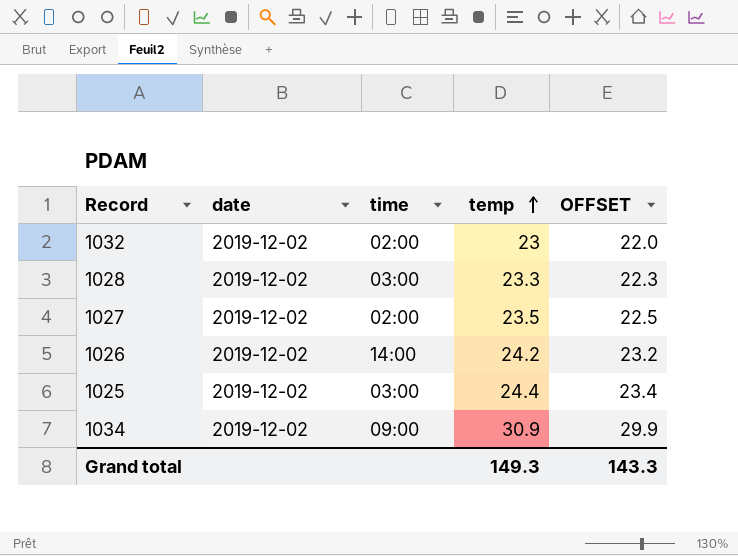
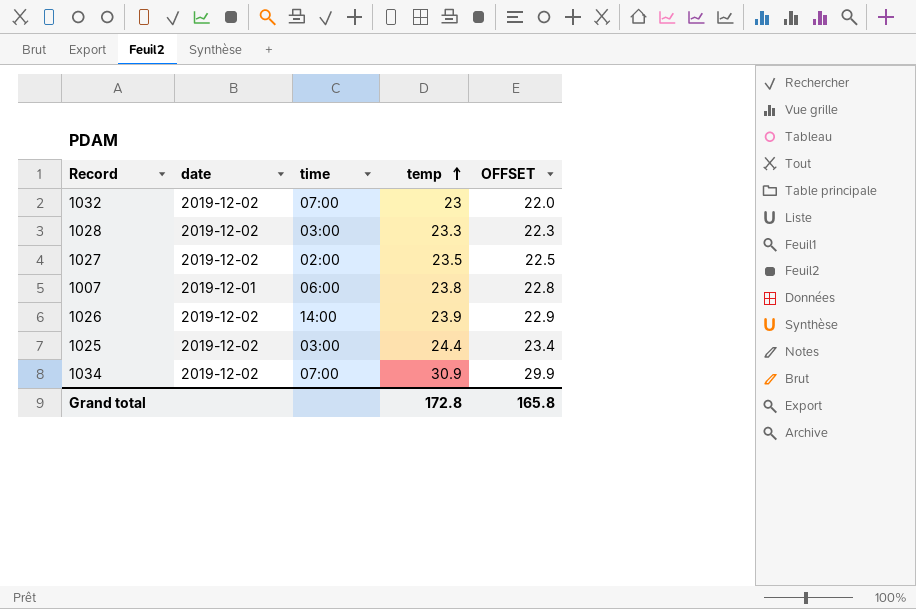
1032 | time: 02:00 -> 07:00
row 1007: none -> 2019-12-01 | 06:00 | 23.8 | 22.8
1026 | temp: 24.2 -> 23.9
1026 | OFFSET: 23.2 -> 22.9
1034 | time: 09:00 -> 07:00
Grand total | temp: 149.3 -> 172.8
Grand total | OFFSET: 143.3 -> 165.8

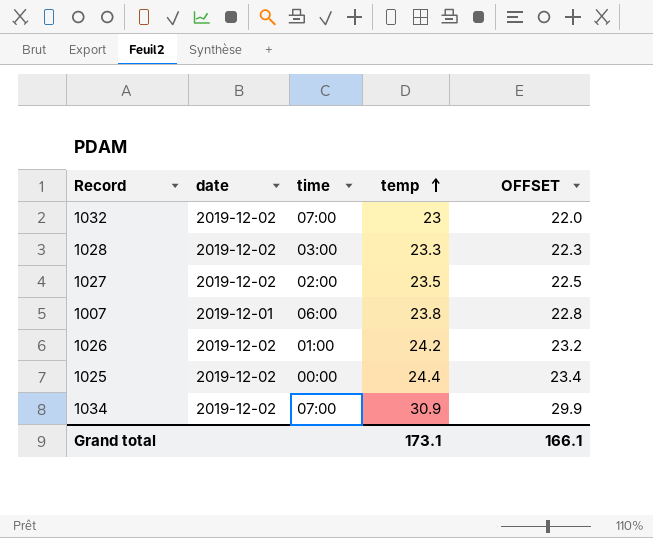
1026 | time: 14:00 -> 01:00
1026 | temp: 23.9 -> 24.2
1026 | OFFSET: 22.9 -> 23.2
1025 | time: 03:00 -> 00:00
Grand total | temp: 172.8 -> 173.1
Grand total | OFFSET: 165.8 -> 166.1

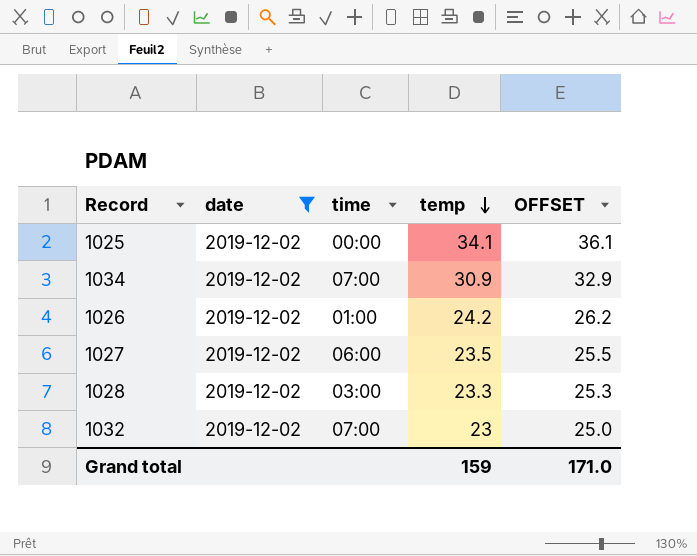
filter: none -> date = 2019-12-02
row order: temp ascending -> temp descending
column OFFSET | formula: [temp] - 1 -> [temp] + 2
1025 | temp: 24.4 -> 34.1
1027 | time: 02:00 -> 06:00
Grand total | temp: 173.1 -> 159
Grand total | OFFSET: 166.1 -> 171.0

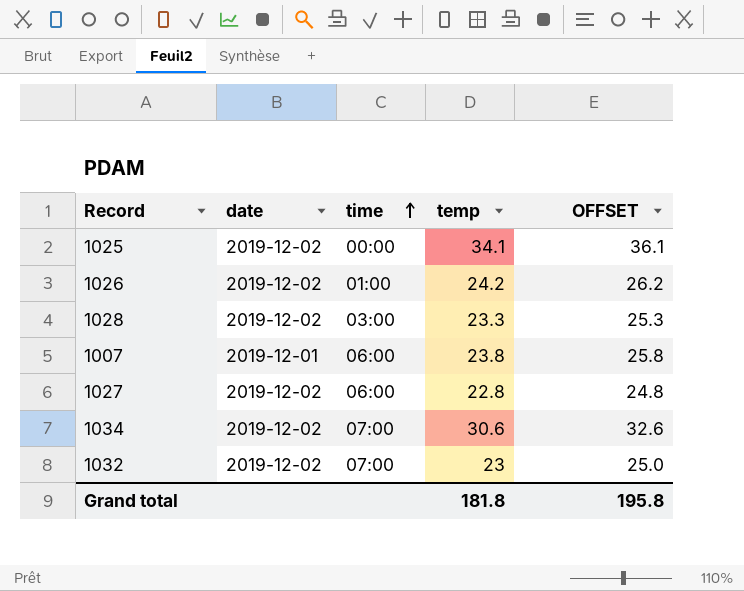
filter: date = 2019-12-02 -> none
row order: temp descending -> time ascending
1027 | temp: 23.5 -> 22.8
1027 | OFFSET: 25.5 -> 24.8
1034 | temp: 30.9 -> 30.6
1034 | OFFSET: 32.9 -> 32.6
Grand total | temp: 159 -> 181.8
Grand total | OFFSET: 171.0 -> 195.8

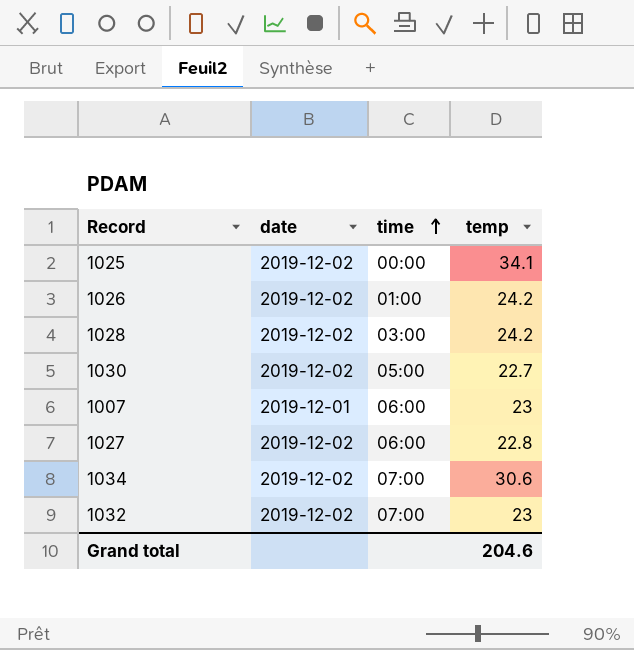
column OFFSET | formula: [temp] + 2 -> none
1028 | temp: 23.3 -> 24.2
row 1030: none -> 2019-12-02 | 05:00 | 22.7
1007 | temp: 23.8 -> 23
Grand total | temp: 181.8 -> 204.6

